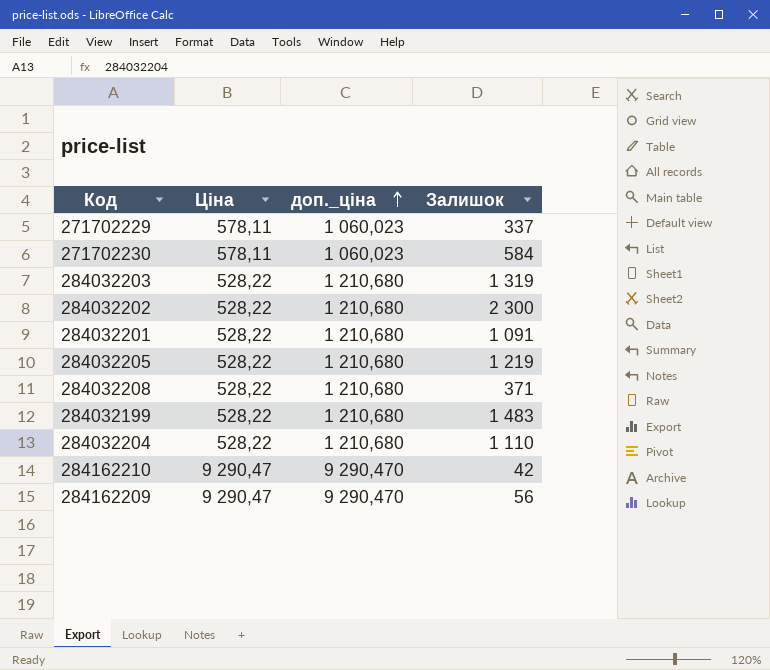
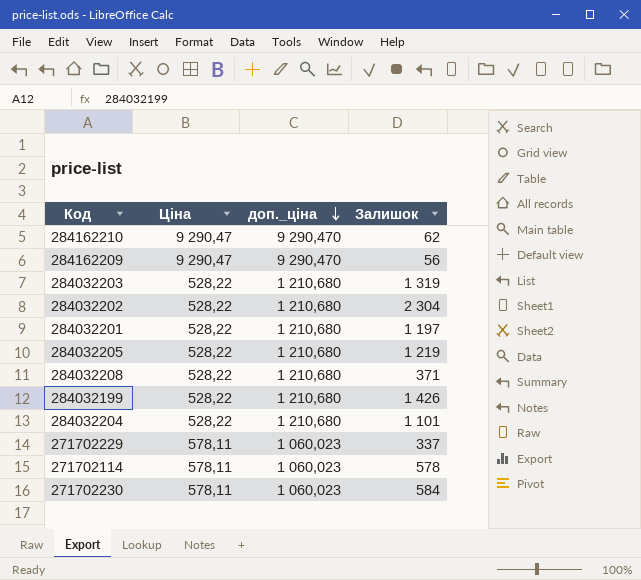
row order: доп._ціна ascending -> доп._ціна descending
284162210 | Залишок: 42 -> 62
284032202 | Залишок: 2 300 -> 2 304
284032201 | Залишок: 1 091 -> 1 197
284032199 | Залишок: 1 483 -> 1 426
284032204 | Залишок: 1 110 -> 1 101
row 271702114: none -> 578,11 | 1 060,023 | 578

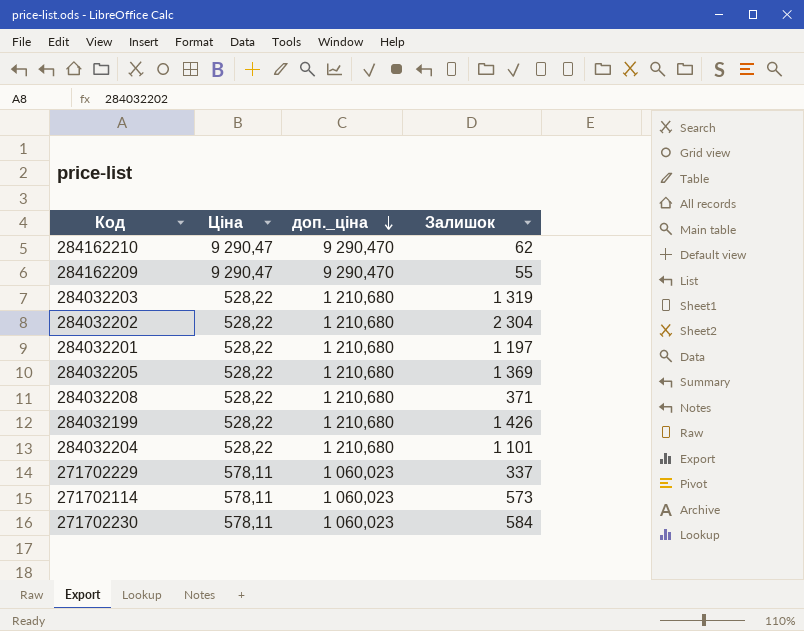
284162209 | Залишок: 56 -> 55
284032205 | Залишок: 1 219 -> 1 369
271702114 | Залишок: 578 -> 573

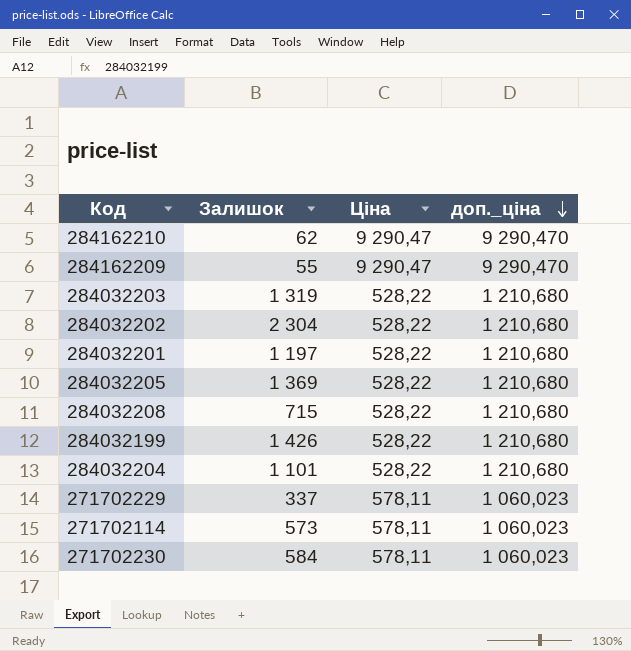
column Залишок | position: 4 -> 2
284032208 | Залишок: 371 -> 715

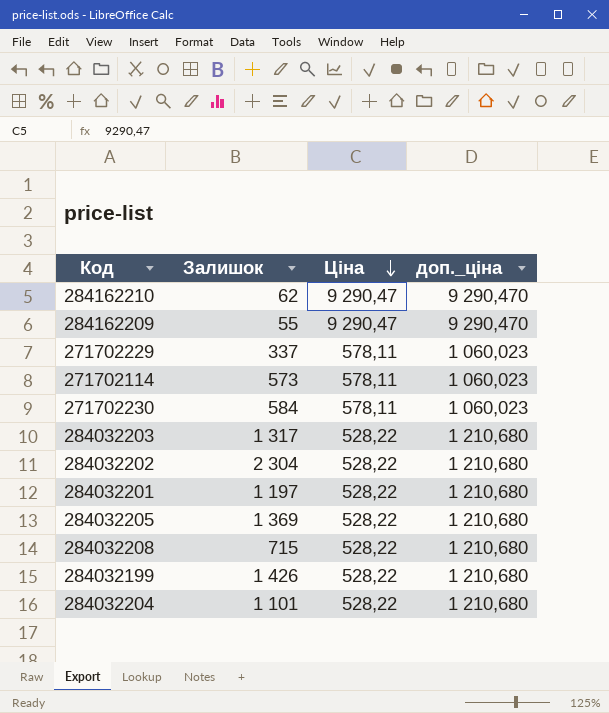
row order: доп._ціна descending -> Ціна descending
284032203 | Залишок: 1 319 -> 1 317

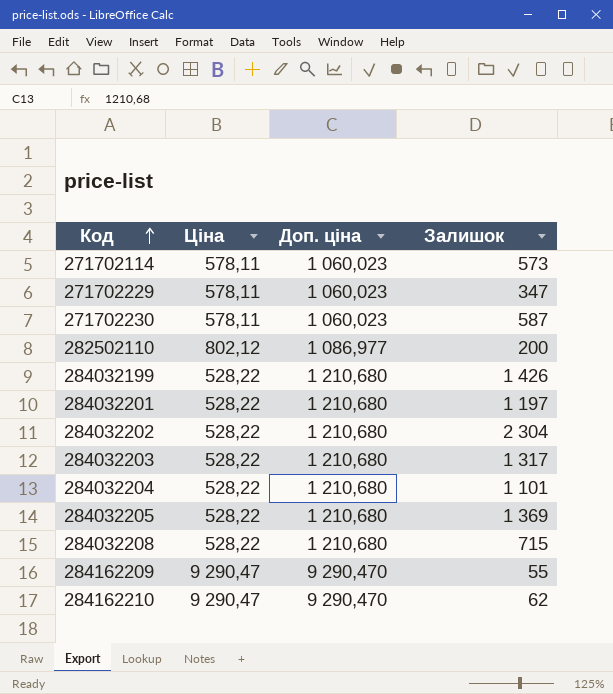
row order: Ціна descending -> Код ascending
column name: доп._ціна -> Доп. ціна
column Залишок | position: 2 -> 4
271702229 | Залишок: 337 -> 347
271702230 | Залишок: 584 -> 587
row 282502110: none -> 802,12 | 1 086,977 | 200

